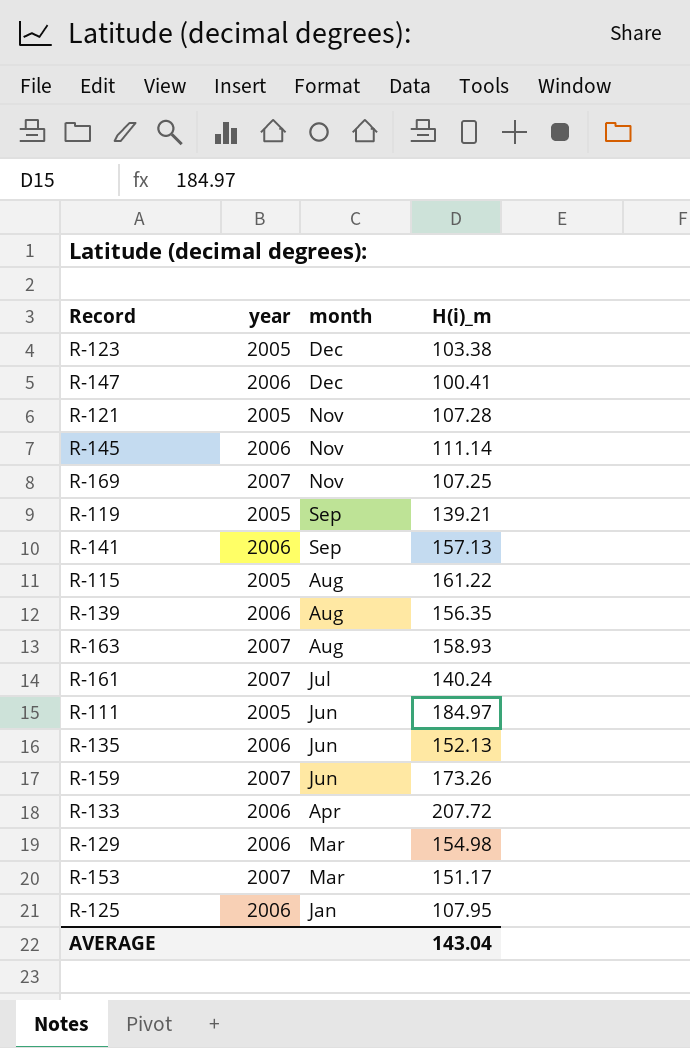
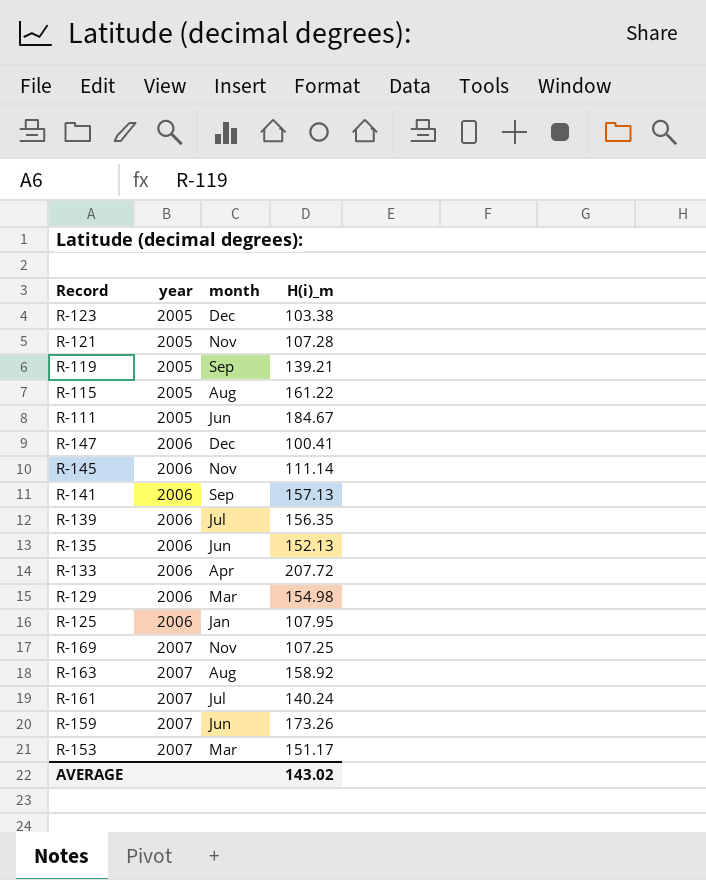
row order: month descending -> year ascending
R-111 | H(i)_m: 184.97 -> 184.67
R-139 | month: Aug -> Jul
R-163 | H(i)_m: 158.93 -> 158.92
AVERAGE | H(i)_m: 143.04 -> 143.02

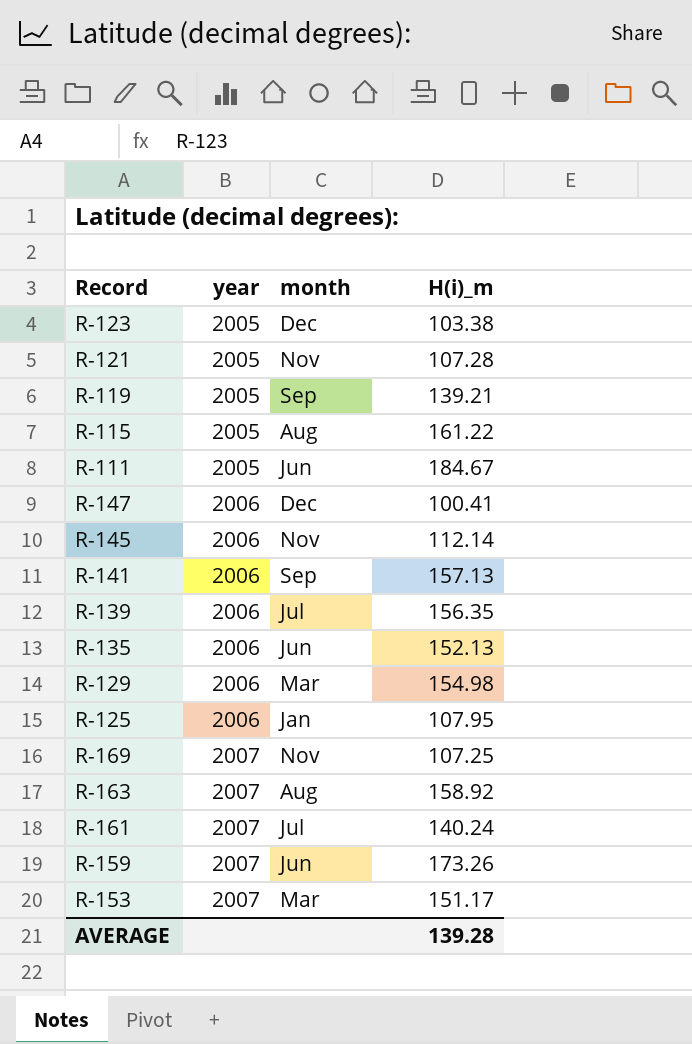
row R-133: 2006 | Apr | 207.72 -> none
R-145 | H(i)_m: 111.14 -> 112.14
AVERAGE | H(i)_m: 143.02 -> 139.28

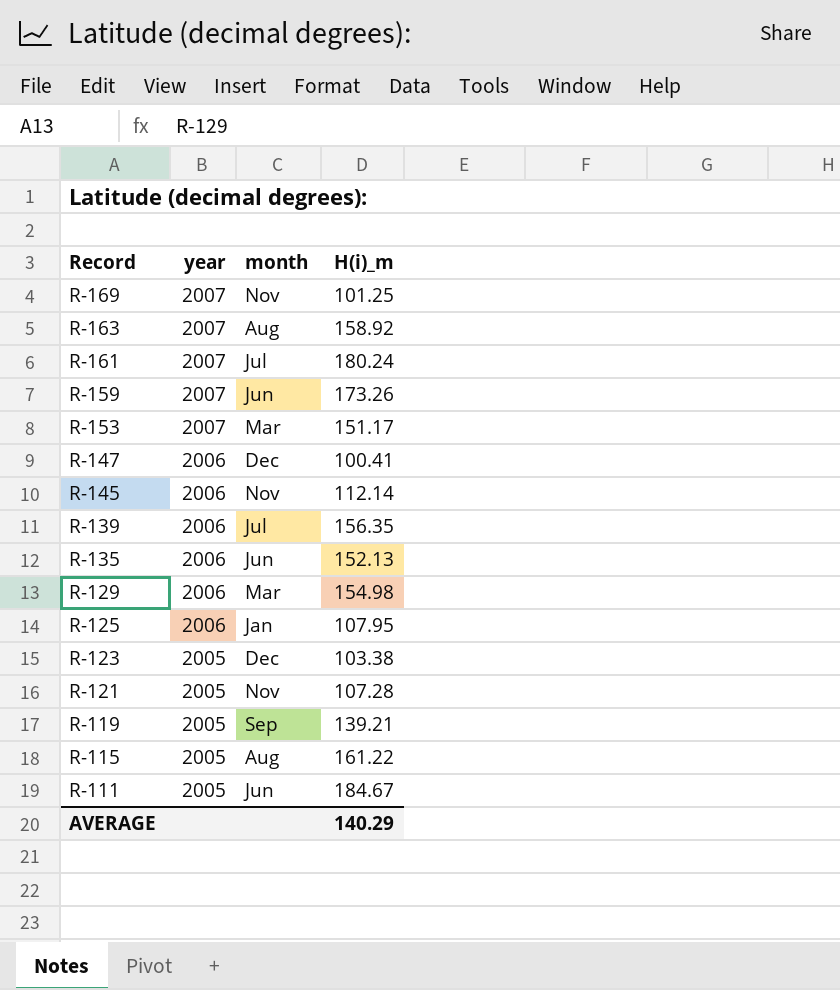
row order: year ascending -> Record descending
row R-141: 2006 | Sep | 157.13 -> none
R-169 | H(i)_m: 107.25 -> 101.25
R-161 | H(i)_m: 140.24 -> 180.24
AVERAGE | H(i)_m: 139.28 -> 140.29

